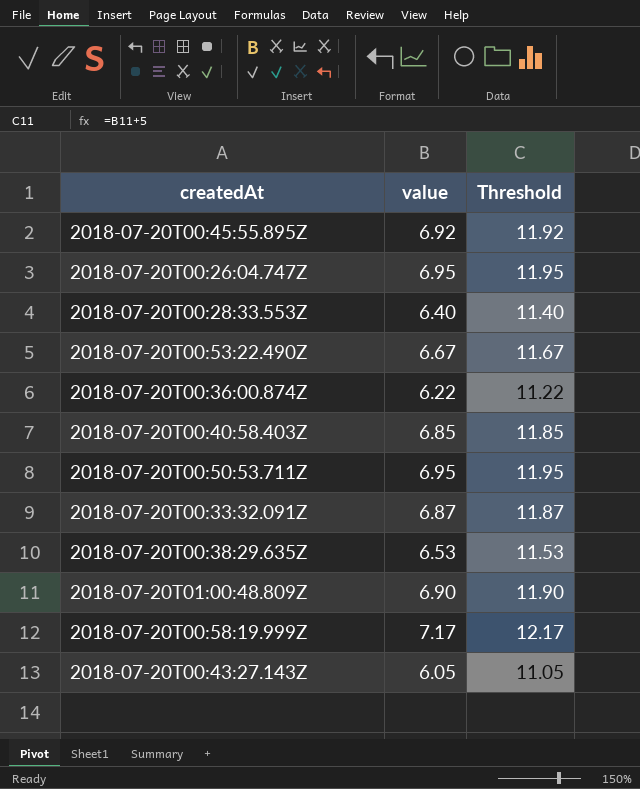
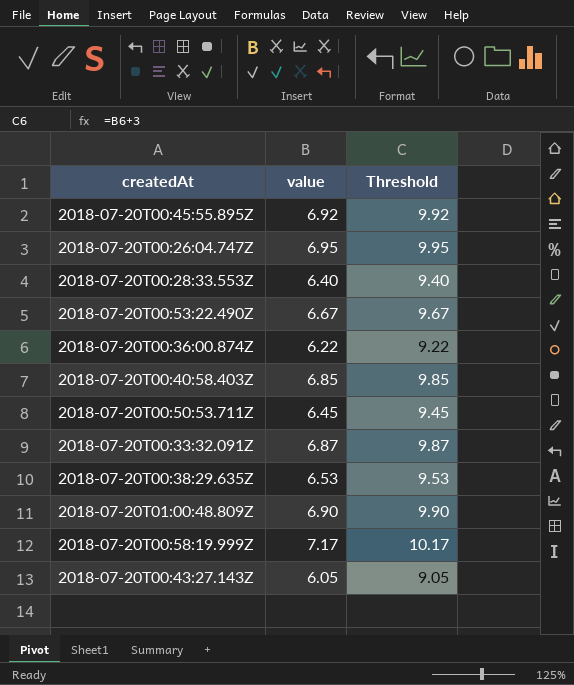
column Threshold | formula: [value] + 5 -> [value] + 3
2018-07-20T00:50:53.711Z | value: 6.95 -> 6.45

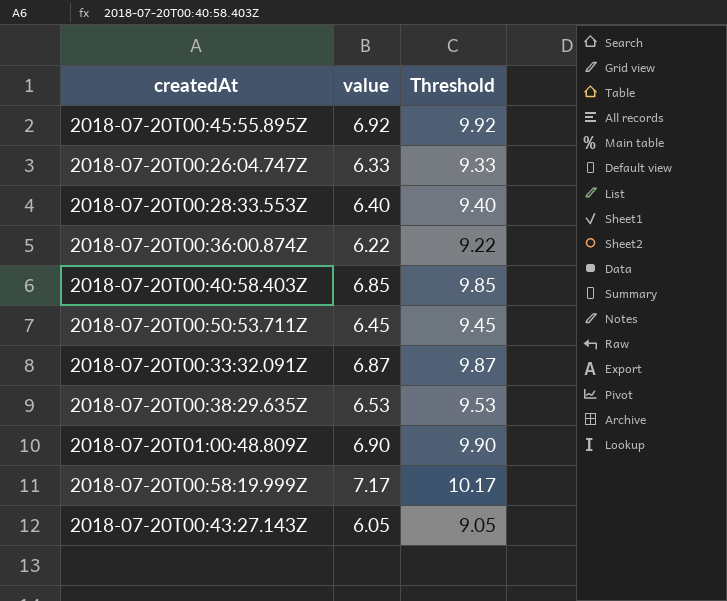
row 2018-07-20T00:53:22.490Z: 6.67 | 9.67 -> none
2018-07-20T00:26:04.747Z | value: 6.95 -> 6.33
2018-07-20T00:26:04.747Z | Threshold: 9.95 -> 9.33

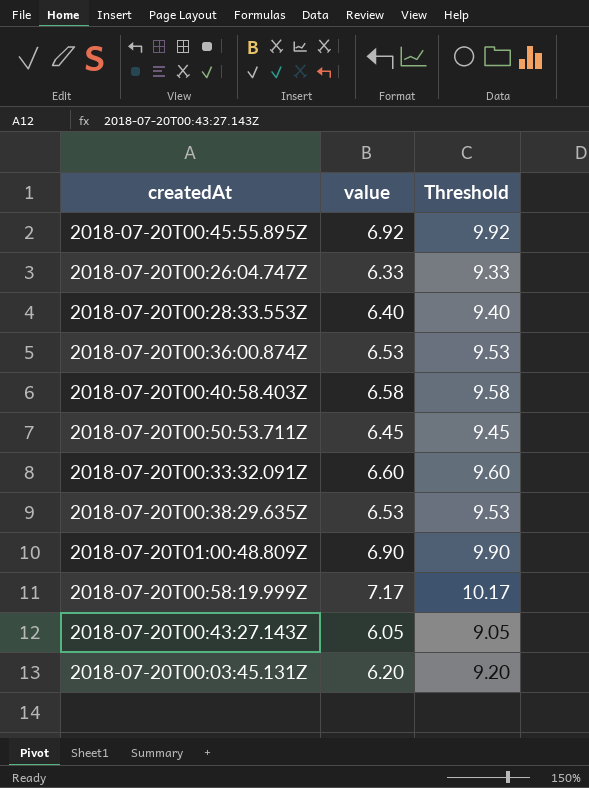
2018-07-20T00:36:00.874Z | value: 6.22 -> 6.53
2018-07-20T00:36:00.874Z | Threshold: 9.22 -> 9.53
2018-07-20T00:40:58.403Z | value: 6.85 -> 6.58
2018-07-20T00:40:58.403Z | Threshold: 9.85 -> 9.58
2018-07-20T00:33:32.091Z | value: 6.87 -> 6.60
2018-07-20T00:33:32.091Z | Threshold: 9.87 -> 9.60
row 2018-07-20T00:03:45.131Z: none -> 6.20 | 9.20

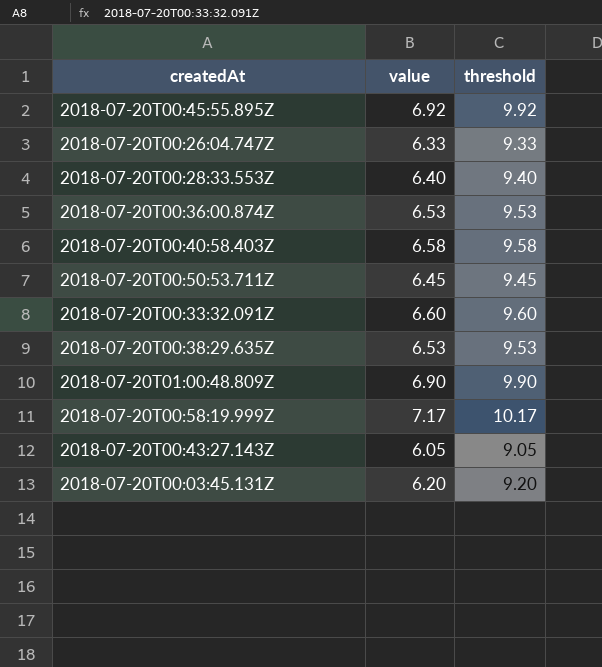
column name: Threshold -> threshold

